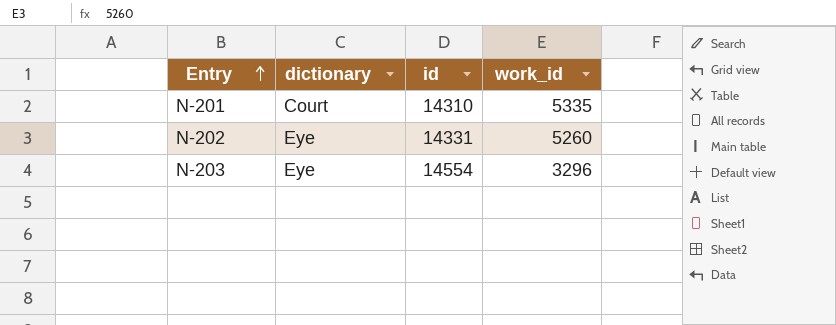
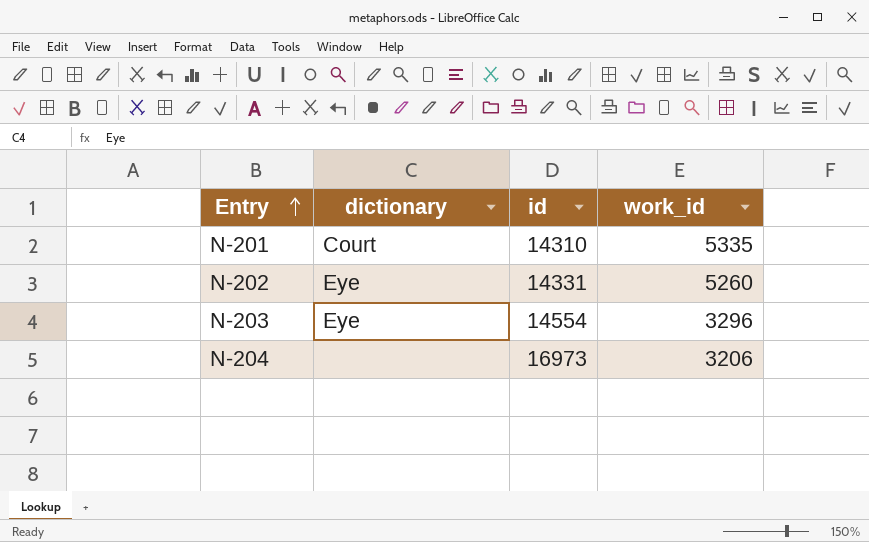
row N-204: none -> none | 16973 | 3206

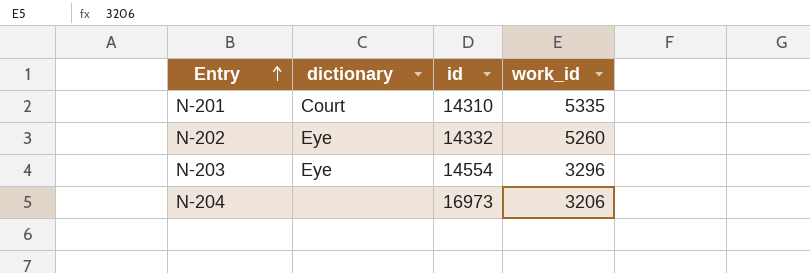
N-202 | id: 14331 -> 14332

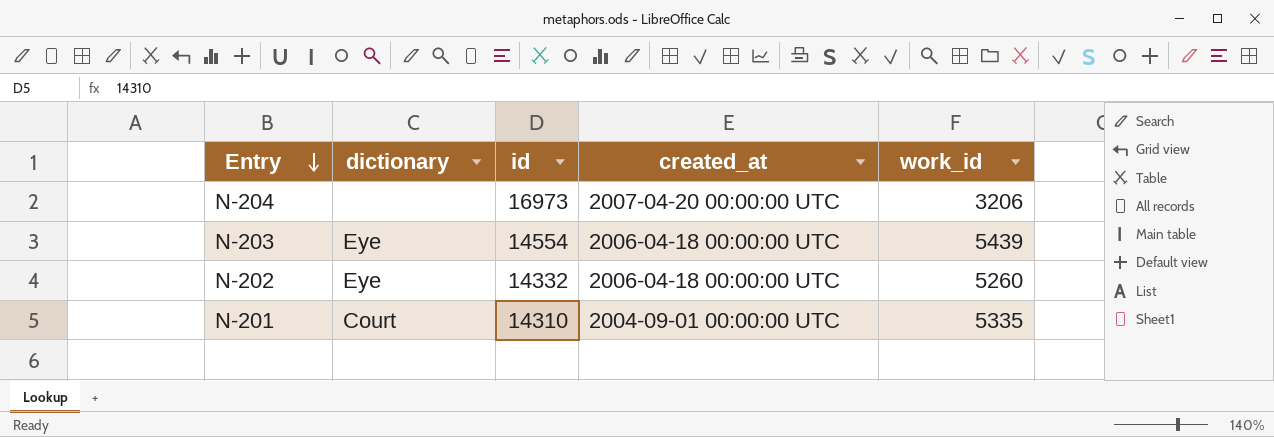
row order: Entry ascending -> Entry descending
column created_at | position: none -> 4
N-203 | work_id: 3296 -> 5439

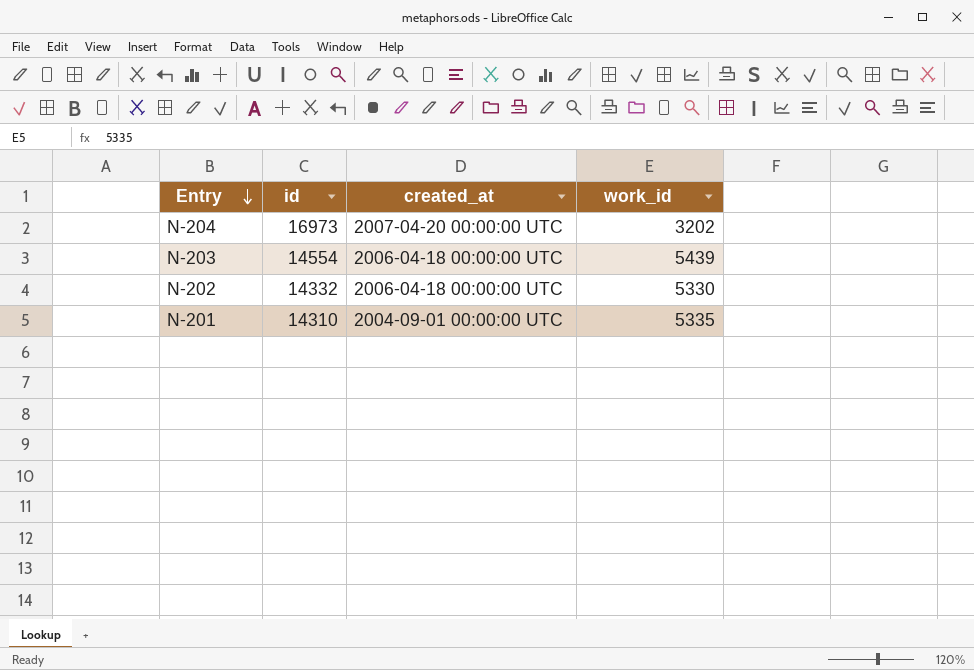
column dictionary | position: 2 -> none
N-204 | work_id: 3206 -> 3202
N-202 | work_id: 5260 -> 5330

